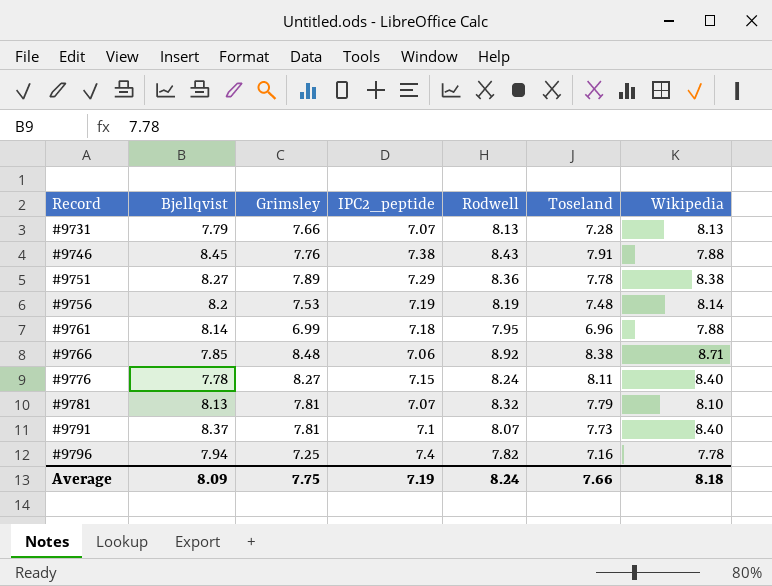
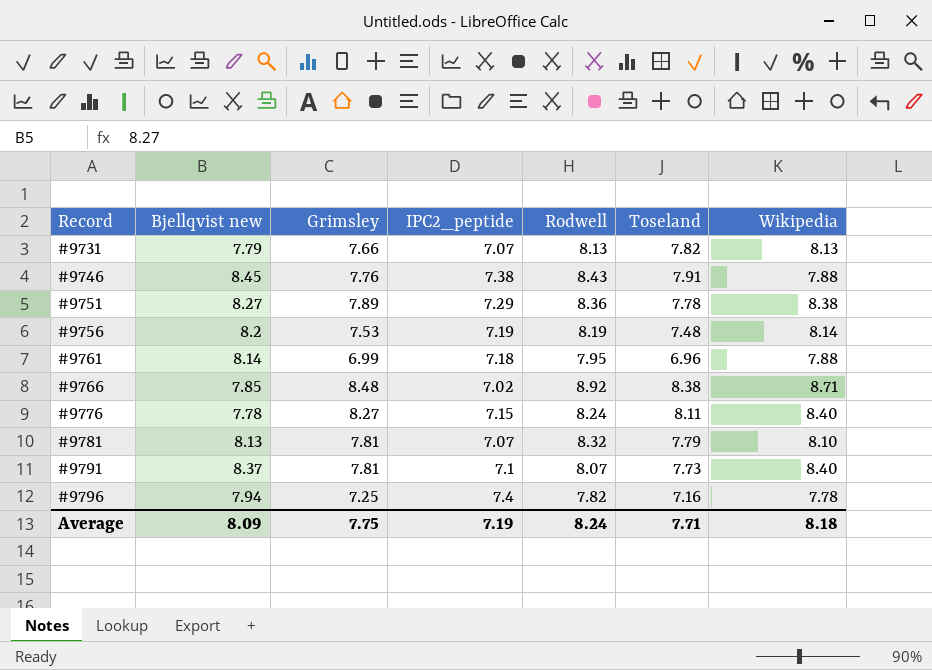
column name: Bjellqvist -> Bjellqvist new
#9731 | Toseland: 7.28 -> 7.82
#9766 | IPC2_peptide: 7.06 -> 7.02
Average | Toseland: 7.66 -> 7.71

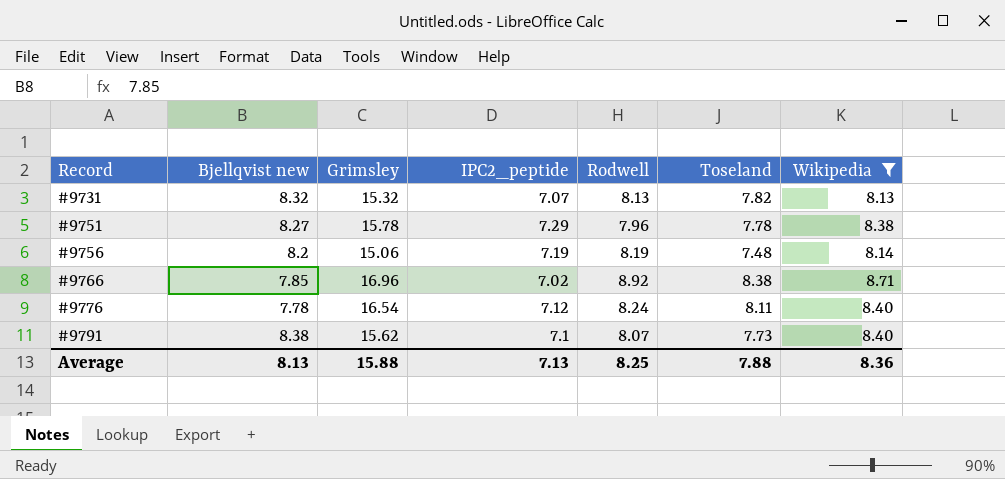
filter: none -> Wikipedia >= 8.13
#9731 | Bjellqvist new: 7.79 -> 8.32
#9731 | Grimsley: 7.66 -> 15.32
#9751 | Grimsley: 7.89 -> 15.78
#9751 | Rodwell: 8.36 -> 7.96
#9756 | Grimsley: 7.53 -> 15.06
#9766 | Grimsley: 8.48 -> 16.96
#9776 | Grimsley: 8.27 -> 16.54
#9776 | IPC2_peptide: 7.15 -> 7.12
#9791 | Bjellqvist new: 8.37 -> 8.38
#9791 | Grimsley: 7.81 -> 15.62
Average | Bjellqvist new: 8.09 -> 8.13
Average | Grimsley: 7.75 -> 15.88
Average | IPC2_peptide: 7.19 -> 7.13
Average | Rodwell: 8.24 -> 8.25
Average | Toseland: 7.71 -> 7.88
Average | Wikipedia: 8.18 -> 8.36

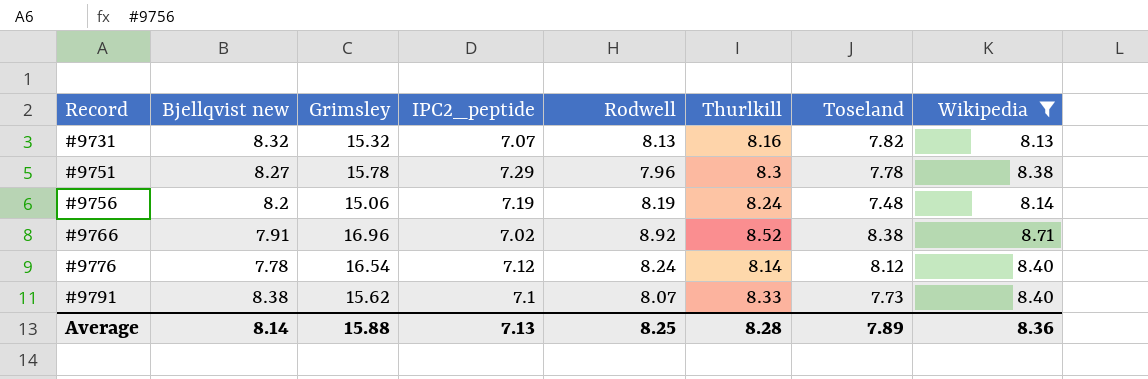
column Thurlkill | position: none -> 6
#9766 | Bjellqvist new: 7.85 -> 7.91
#9776 | Toseland: 8.11 -> 8.12
Average | Bjellqvist new: 8.13 -> 8.14
Average | Toseland: 7.88 -> 7.89

